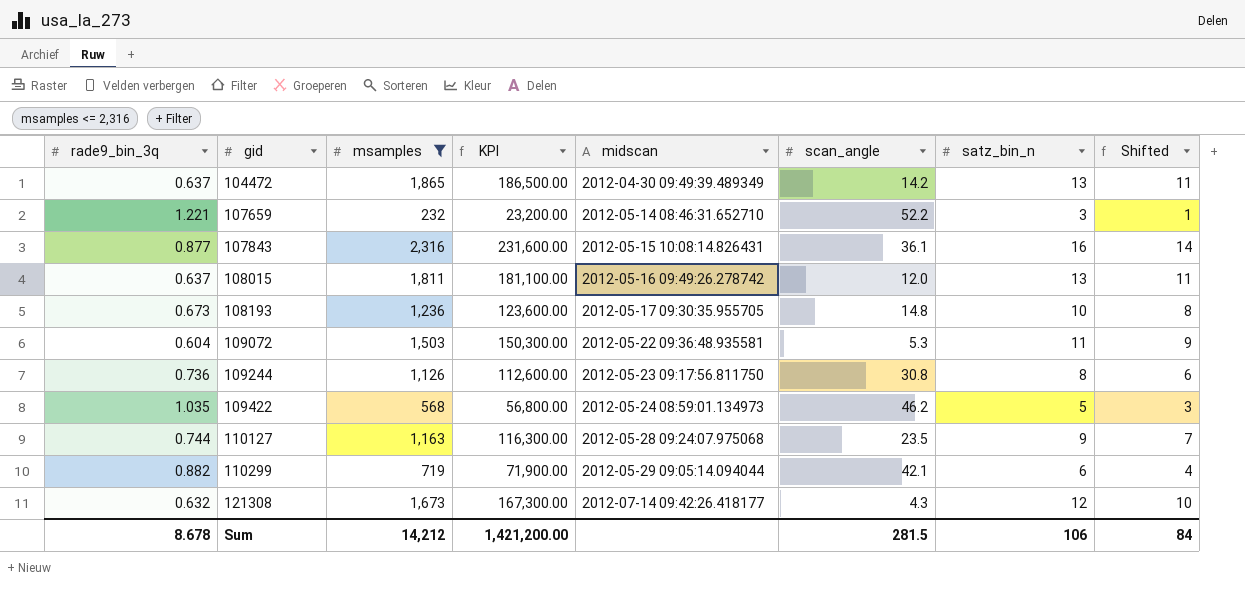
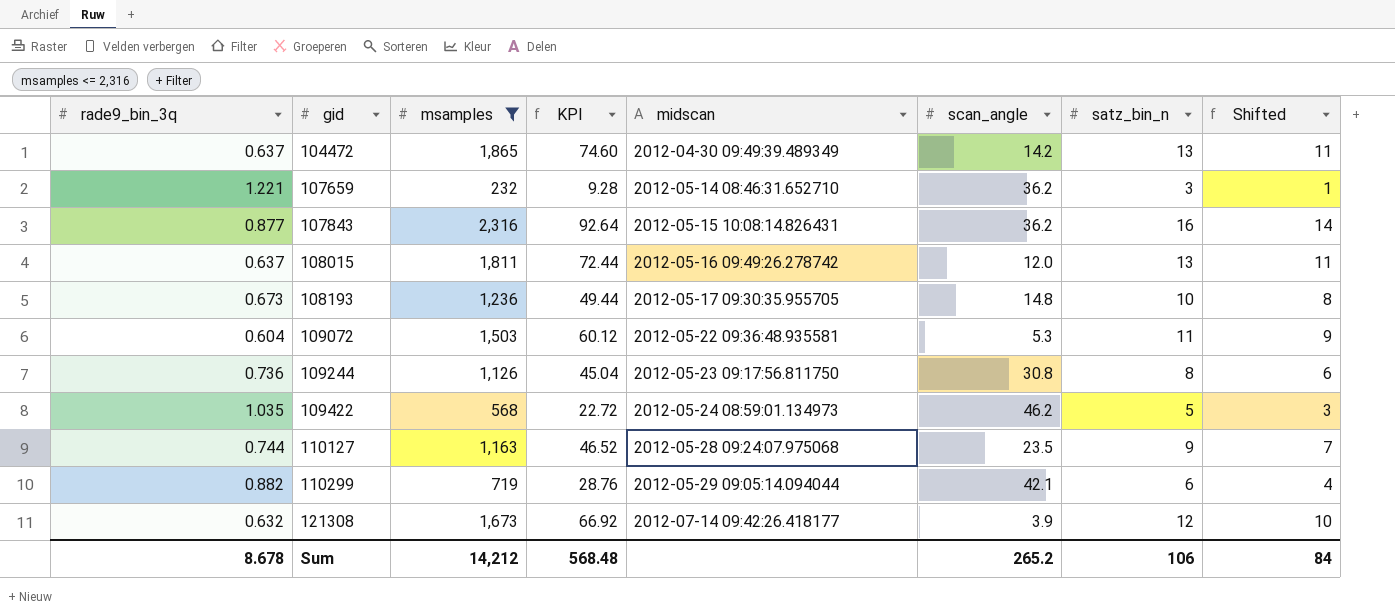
column KPI | formula: [msamples] * 100 -> [msamples] * 0.04
107659 | scan_angle: 52.2 -> 36.2
107843 | scan_angle: 36.1 -> 36.2
121308 | scan_angle: 4.3 -> 3.9
Sum | KPI: 1,421,200.00 -> 568.48
Sum | scan_angle: 281.5 -> 265.2

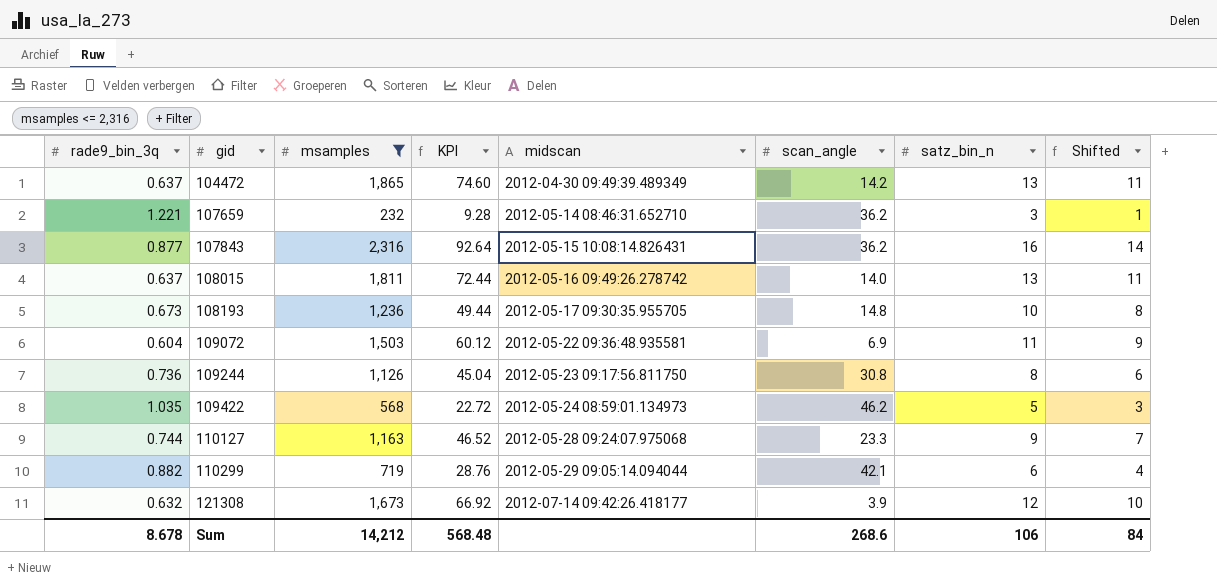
108015 | scan_angle: 12.0 -> 14.0
109072 | scan_angle: 5.3 -> 6.9
110127 | scan_angle: 23.5 -> 23.3
Sum | scan_angle: 265.2 -> 268.6

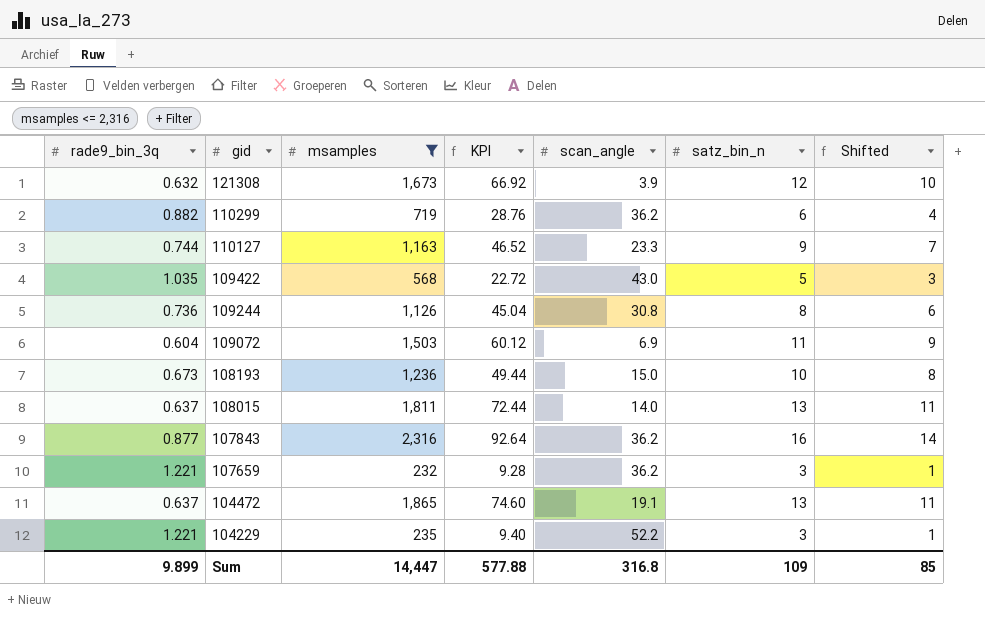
row order: gid ascending -> gid descending
column midscan | position: 5 -> none
110299 | scan_angle: 42.1 -> 36.2
109422 | scan_angle: 46.2 -> 43.0
108193 | scan_angle: 14.8 -> 15.0
104472 | scan_angle: 14.2 -> 19.1
row 104229: none -> 1.221 | 235 | 9.40 | 52.2 | 3 | 1
Sum | rade9_bin_3q: 8.678 -> 9.899
Sum | msamples: 14,212 -> 14,447
Sum | KPI: 568.48 -> 577.88
Sum | scan_angle: 268.6 -> 316.8
Sum | satz_bin_n: 106 -> 109
Sum | Shifted: 84 -> 85

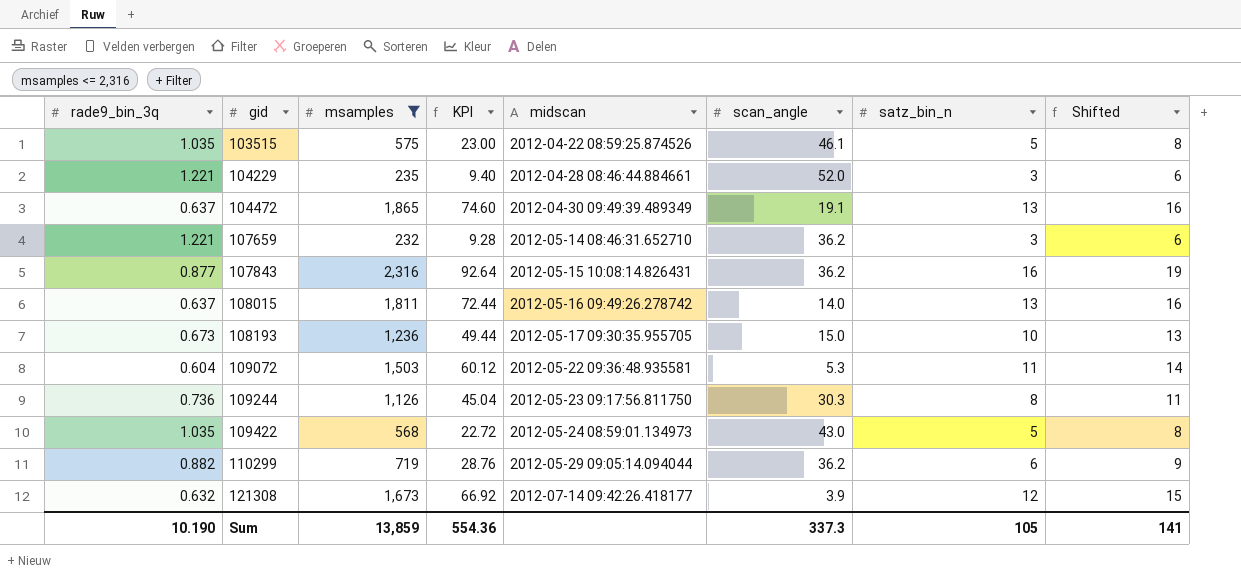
row order: gid descending -> gid ascending
column midscan | position: none -> 5
column Shifted | formula: [satz_bin_n] - 2 -> [satz_bin_n] + 3
row 110127: 0.744 | 1,163 | 46.52 | 23.3 | 9 | 7 -> none
row 103515: none -> 1.035 | 575 | 23.00 | 2012-04-22 08:59:25.874526 | 46.1 | 5 | 8
104229 | scan_angle: 52.2 -> 52.0
109072 | scan_angle: 6.9 -> 5.3
109244 | scan_angle: 30.8 -> 30.3
Sum | rade9_bin_3q: 9.899 -> 10.190
Sum | msamples: 14,447 -> 13,859
Sum | KPI: 577.88 -> 554.36
Sum | scan_angle: 316.8 -> 337.3
Sum | satz_bin_n: 109 -> 105
Sum | Shifted: 85 -> 141

